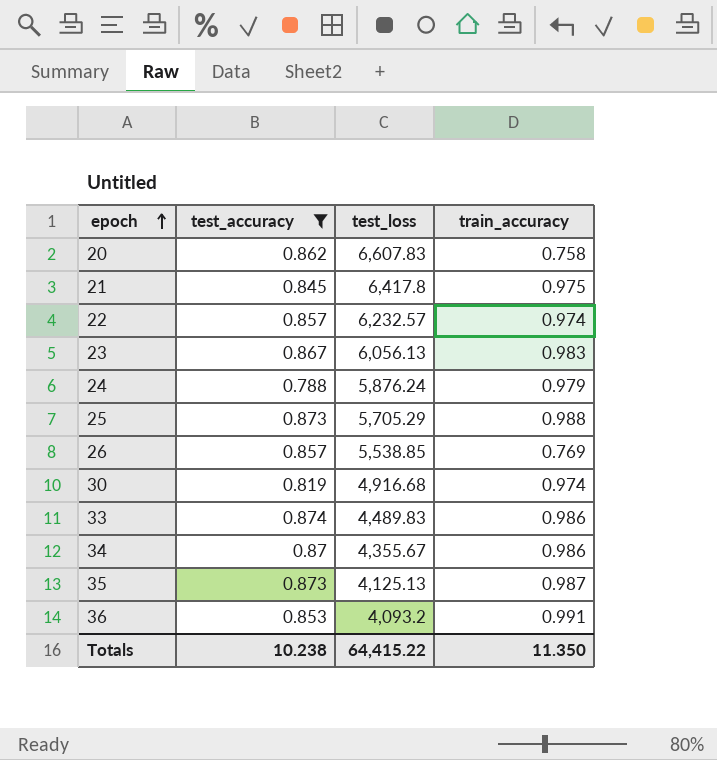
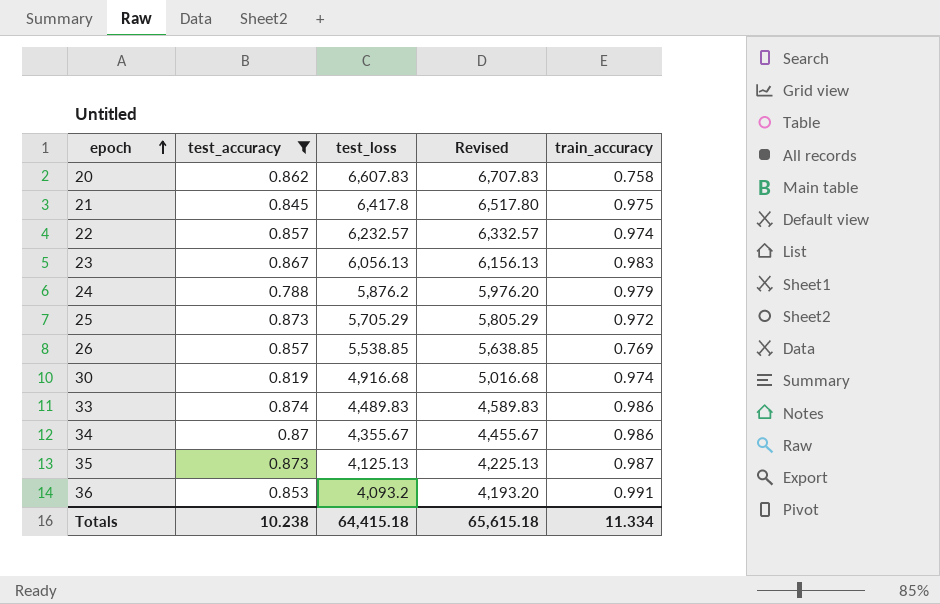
column Revised | formula: none -> [test_loss] + 100
24 | test_loss: 5,876.24 -> 5,876.2
25 | train_accuracy: 0.988 -> 0.972
Totals | test_loss: 64,415.22 -> 64,415.18
Totals | train_accuracy: 11.350 -> 11.334

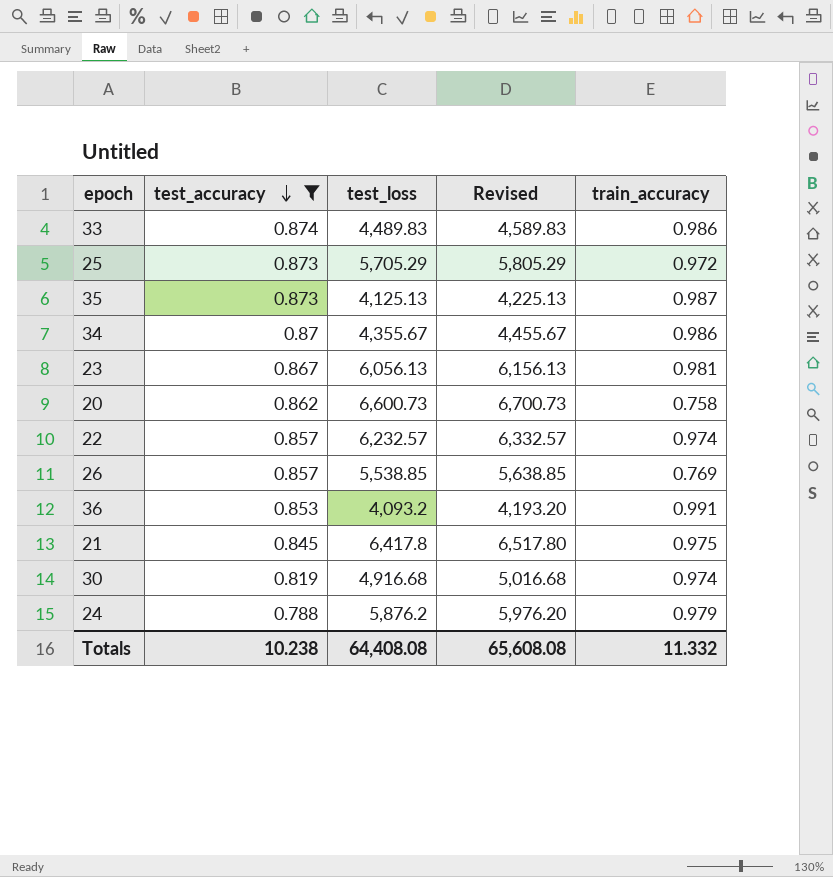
row order: epoch ascending -> test_accuracy descending
23 | train_accuracy: 0.983 -> 0.981
20 | test_loss: 6,607.83 -> 6,600.73
20 | Revised: 6,707.83 -> 6,700.73
Totals | test_loss: 64,415.18 -> 64,408.08
Totals | Revised: 65,615.18 -> 65,608.08
Totals | train_accuracy: 11.334 -> 11.332

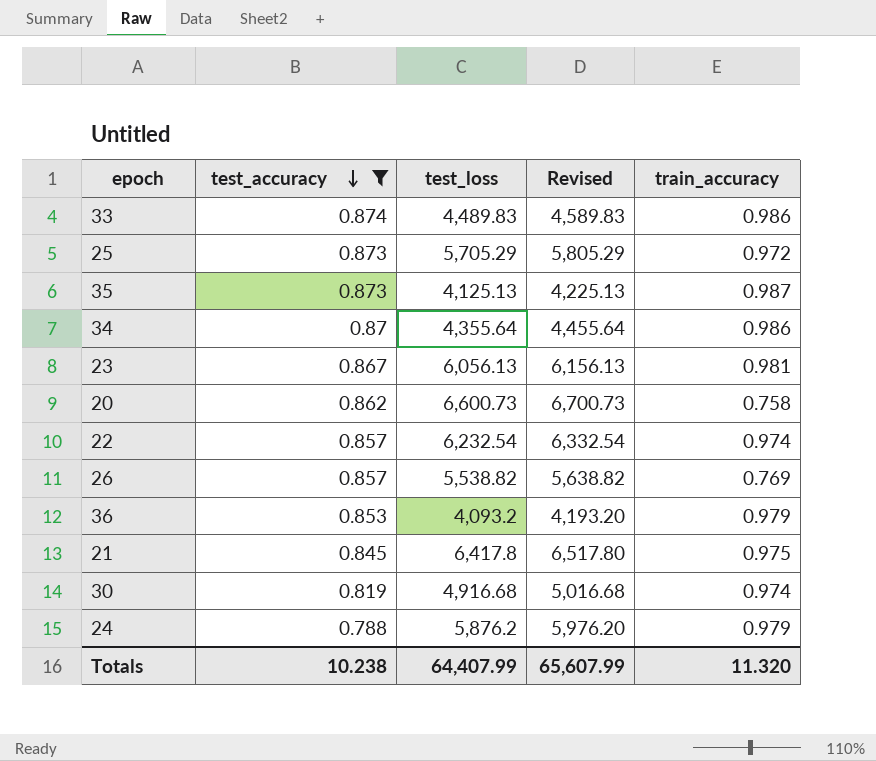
34 | test_loss: 4,355.67 -> 4,355.64
34 | Revised: 4,455.67 -> 4,455.64
22 | test_loss: 6,232.57 -> 6,232.54
22 | Revised: 6,332.57 -> 6,332.54
26 | test_loss: 5,538.85 -> 5,538.82
26 | Revised: 5,638.85 -> 5,638.82
36 | train_accuracy: 0.991 -> 0.979
Totals | test_loss: 64,408.08 -> 64,407.99
Totals | Revised: 65,608.08 -> 65,607.99
Totals | train_accuracy: 11.332 -> 11.320

